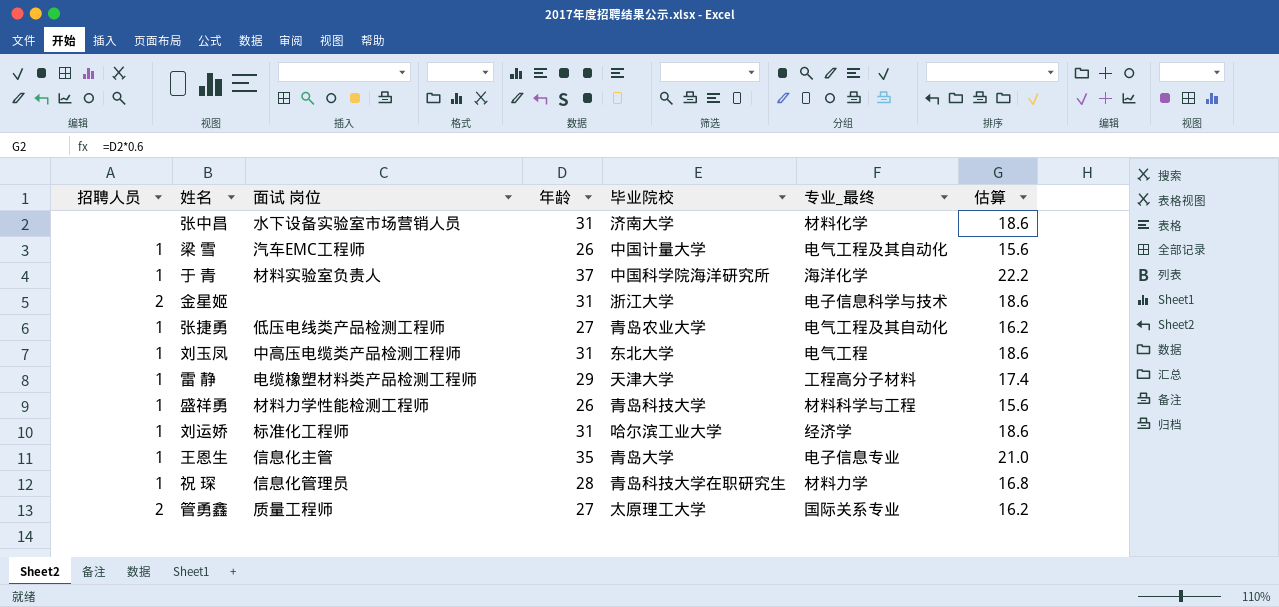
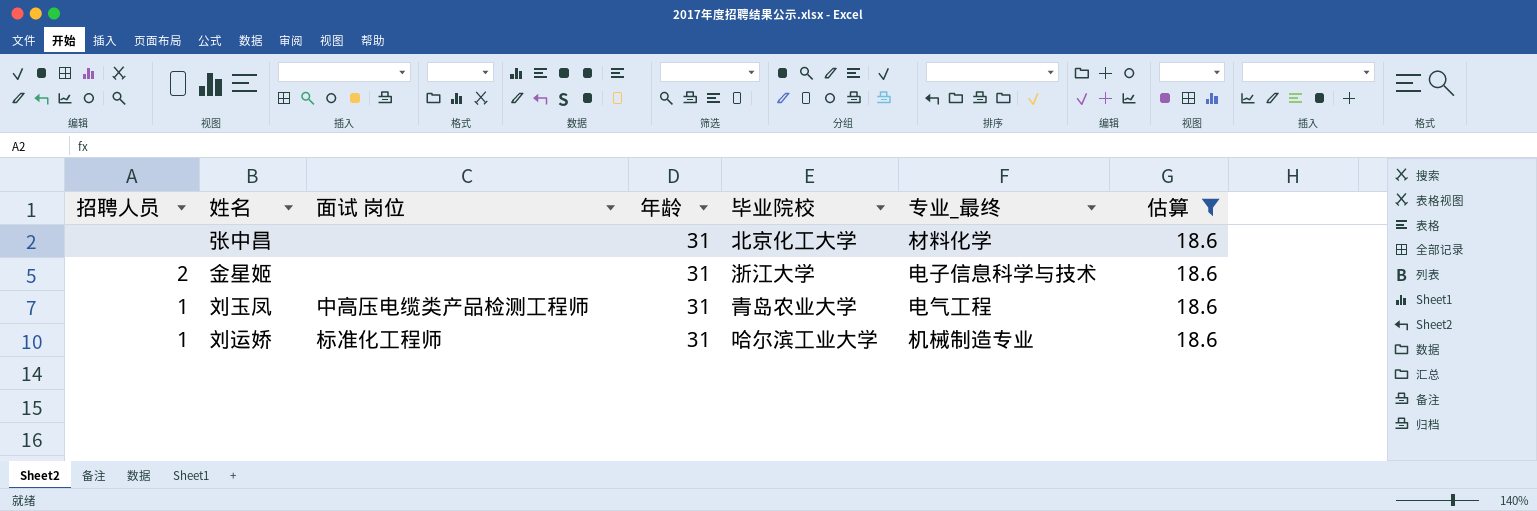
filter: none -> 估算 = 18.6
张中昌 | 面试 岗位: 水下设备实验室市场营销人员 -> none
张中昌 | 毕业院校: 济南大学 -> 北京化工大学
刘玉凤 | 毕业院校: 东北大学 -> 青岛农业大学
刘运娇 | 专业_最终: 经济学 -> 机械制造专业

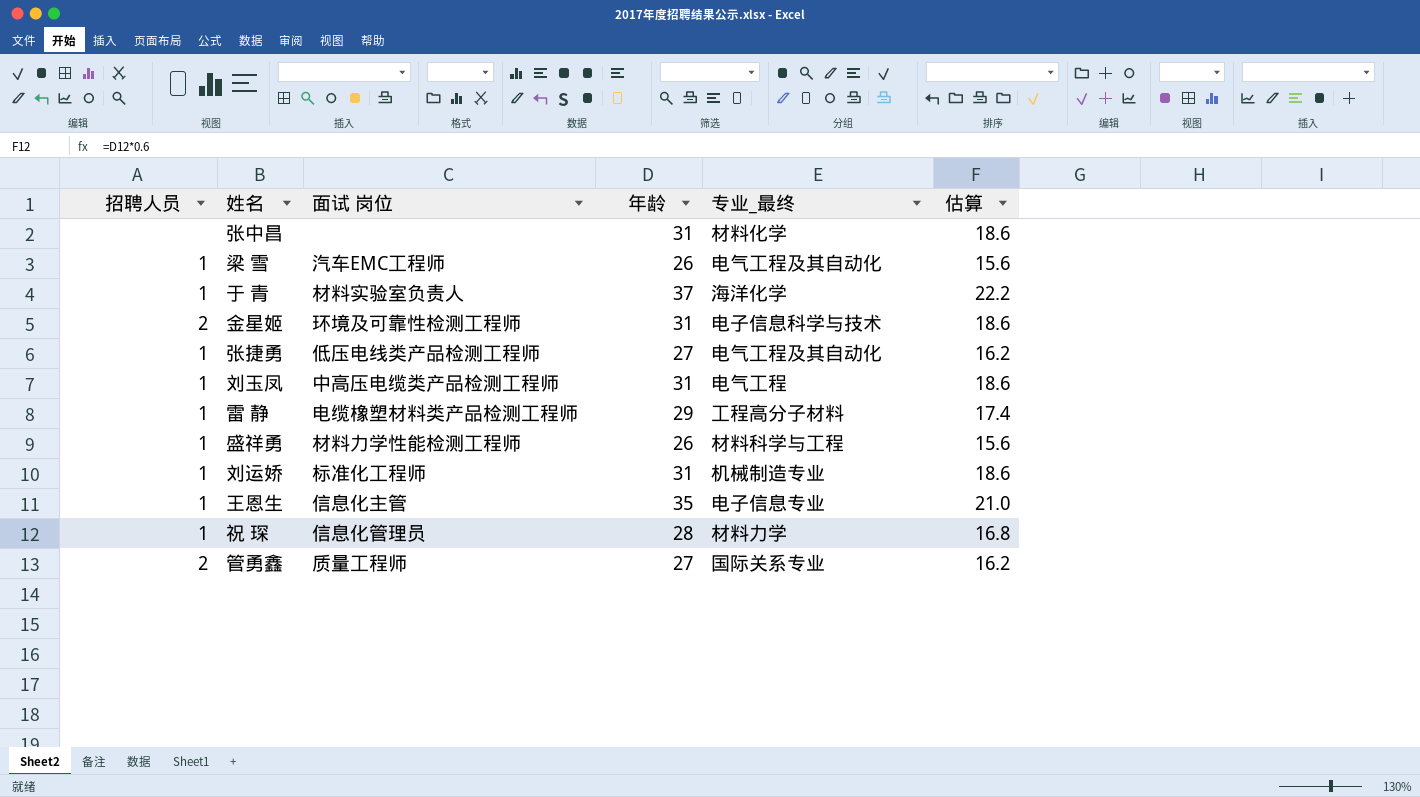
filter: 估算 = 18.6 -> none
column 毕业院校 | position: 5 -> none
金星姬 | 面试 岗位: none -> 环境及可靠性检测工程师

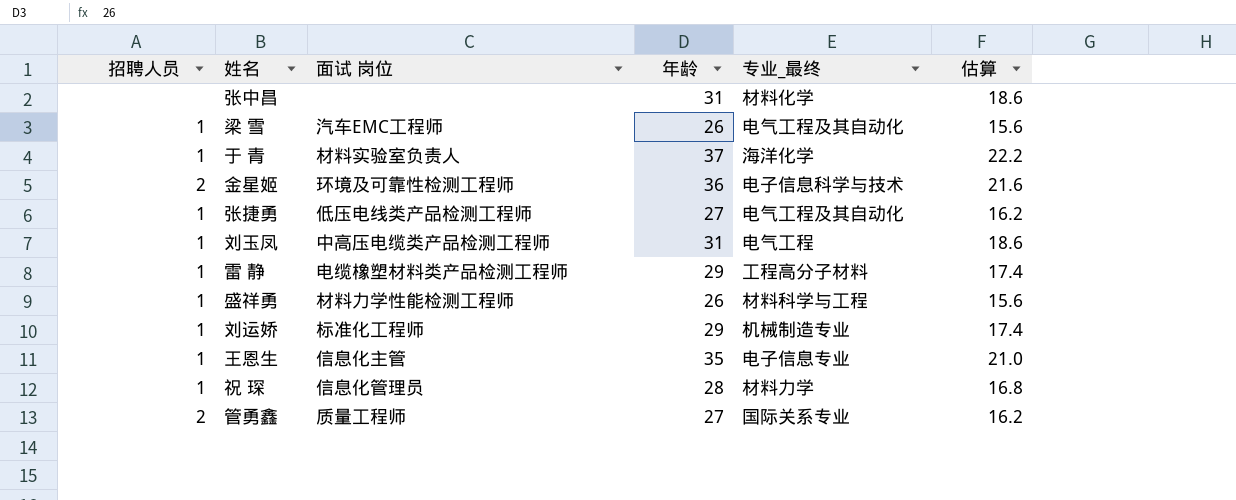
金星姬 | 年龄: 31 -> 36
金星姬 | 估算: 18.6 -> 21.6
刘运娇 | 年龄: 31 -> 29
刘运娇 | 估算: 18.6 -> 17.4

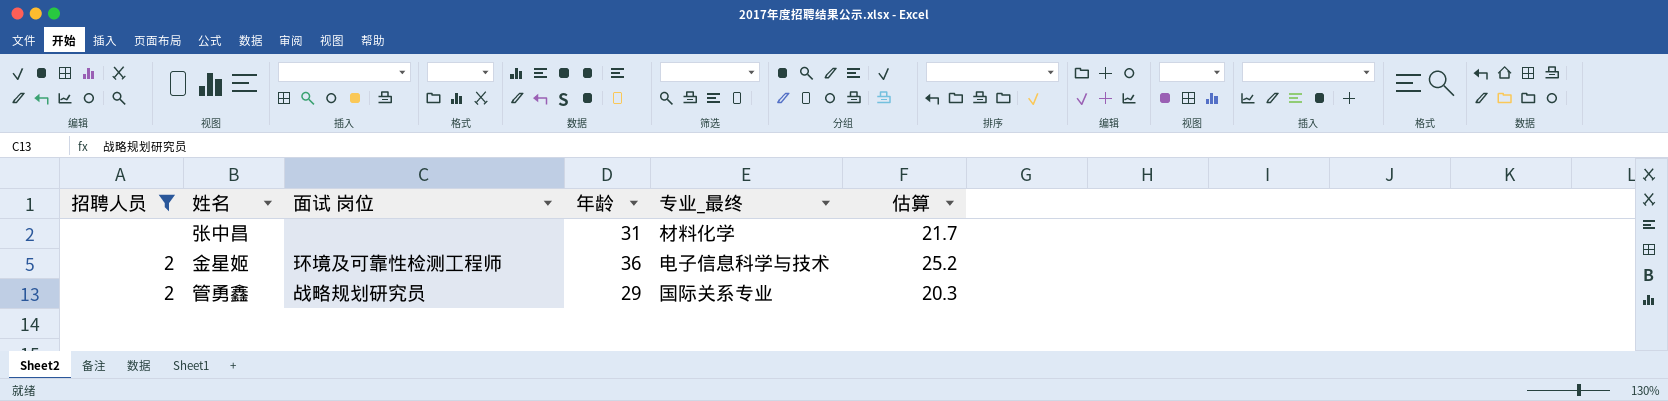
filter: none -> 招聘人员 != 1
column 估算 | formula: [年龄] * 0.6 -> [年龄] * 0.7
管勇鑫 | 面试 岗位: 质量工程师 -> 战略规划研究员
管勇鑫 | 年龄: 27 -> 29

